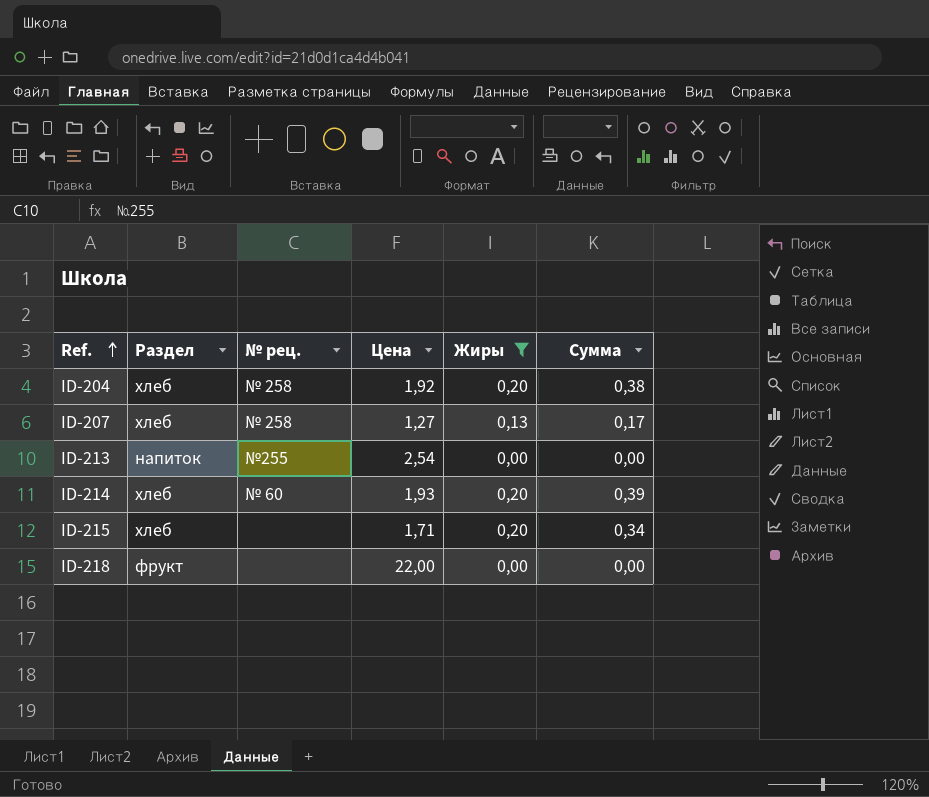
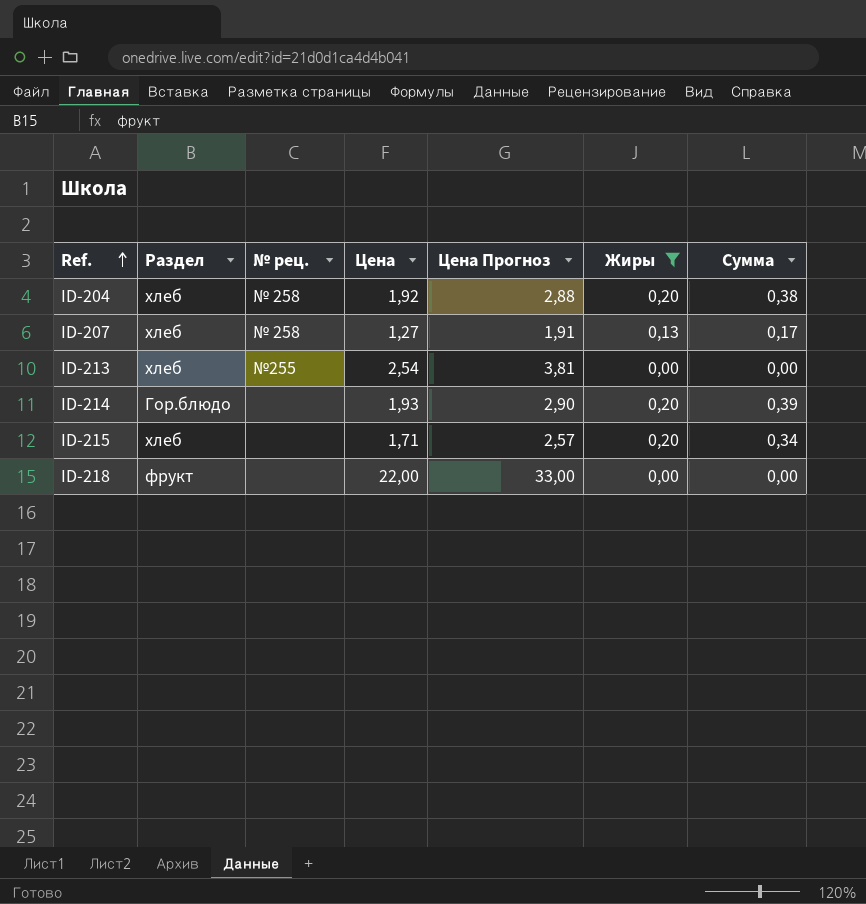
column Цена Прогноз | formula: none -> [Цена] * 1,5
ID-213 | Раздел: напиток -> хлеб
ID-214 | Раздел: хлеб -> Гор.блюдо
ID-214 | № рец.: № 60 -> none

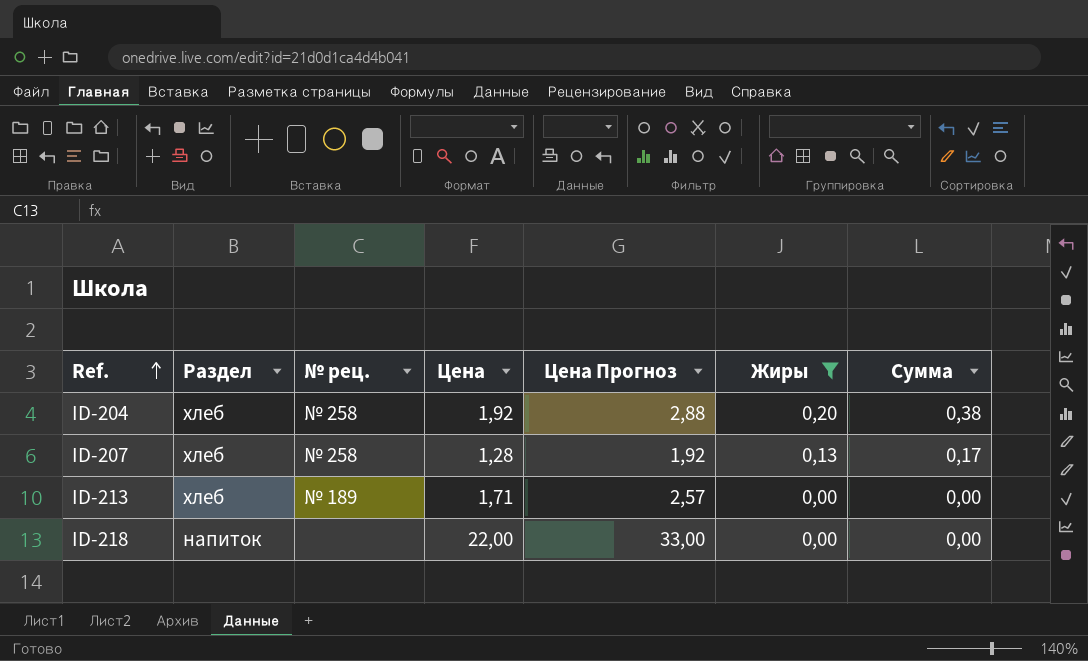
row ID-214: Гор.блюдо | none | 1,93 | 2,90 | 0,20 | 0,39 -> none
row ID-215: хлеб | none | 1,71 | 2,57 | 0,20 | 0,34 -> none
ID-207 | Цена: 1,27 -> 1,28
ID-207 | Цена Прогноз: 1,91 -> 1,92
ID-213 | № рец.: №255 -> № 189
ID-213 | Цена: 2,54 -> 1,71
ID-213 | Цена Прогноз: 3,81 -> 2,57
ID-218 | Раздел: фрукт -> напиток

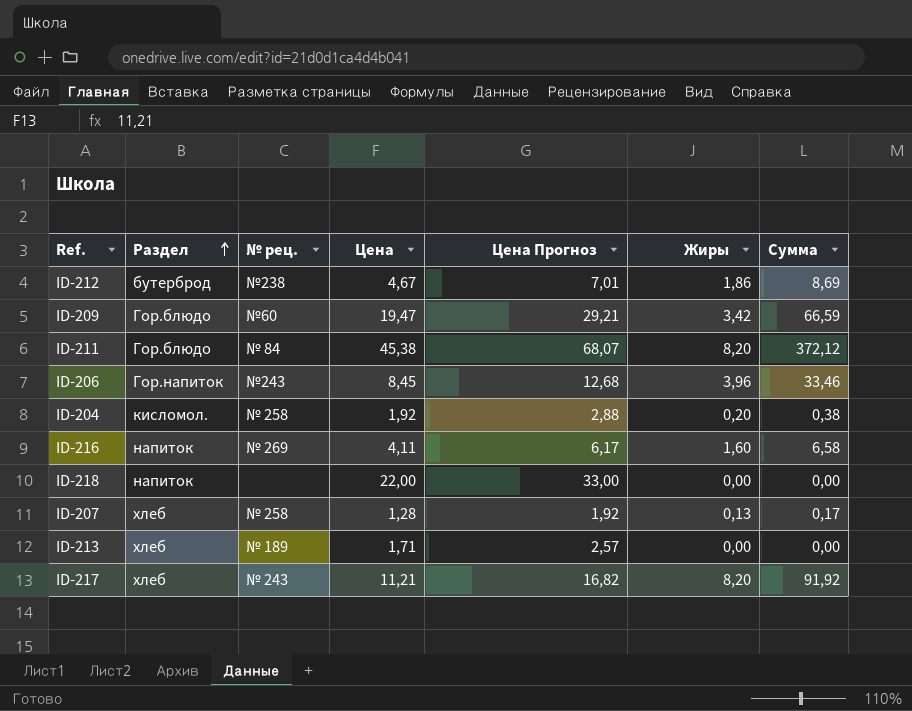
filter: Жиры <= 0,20 -> none
row order: Ref. ascending -> Раздел ascending
ID-204 | Раздел: хлеб -> кисломол.

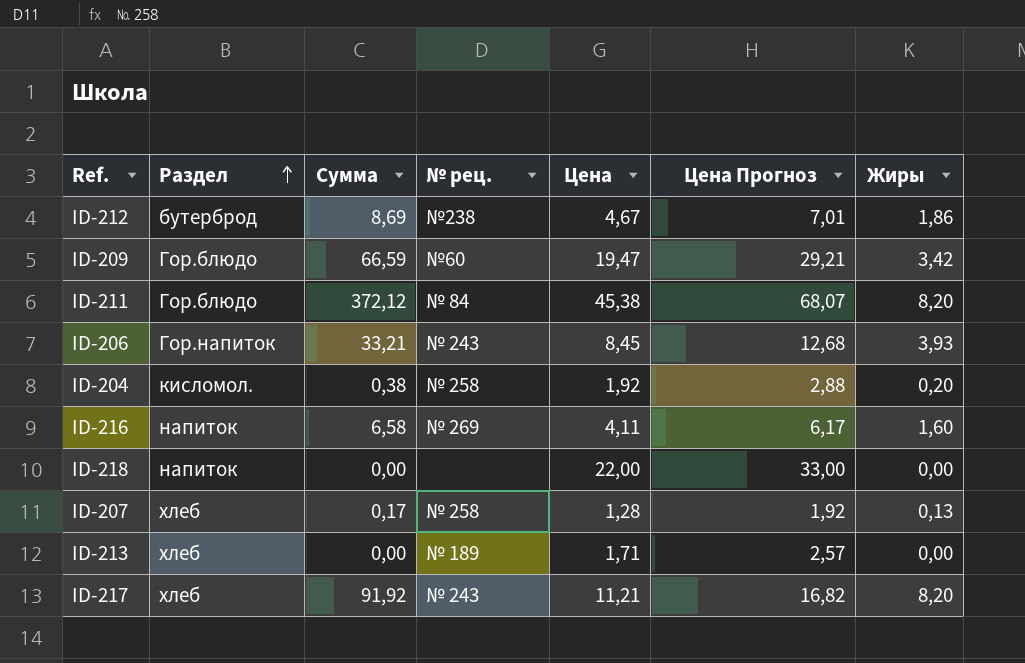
column Сумма | position: 7 -> 3
ID-206 | Сумма: 33,46 -> 33,21
ID-206 | № рец.: №243 -> № 243
ID-206 | Жиры: 3,96 -> 3,93

